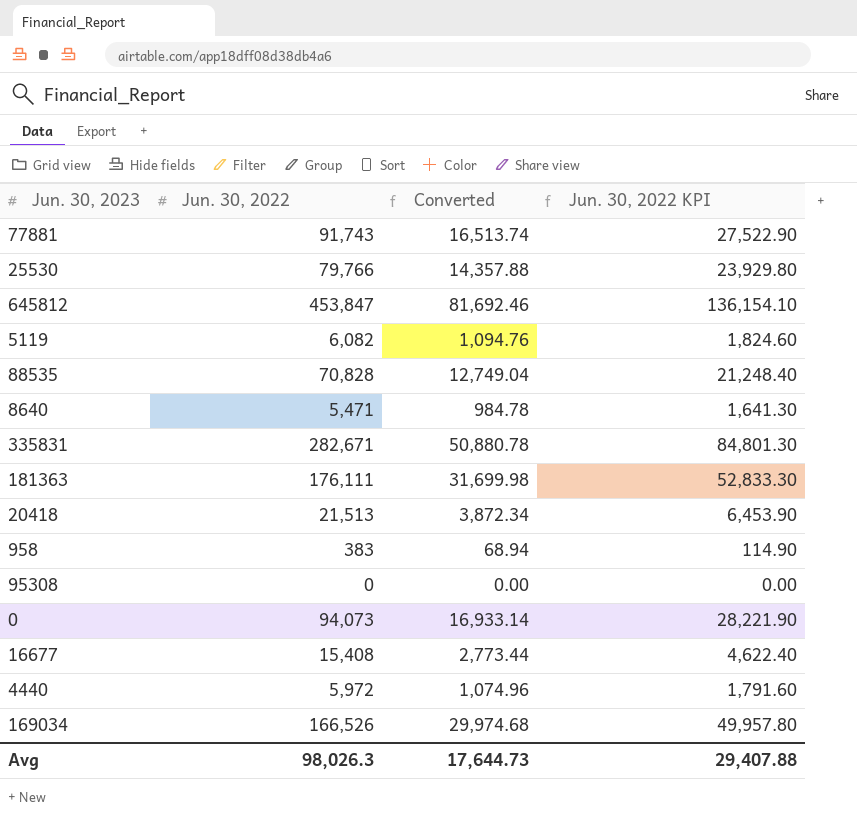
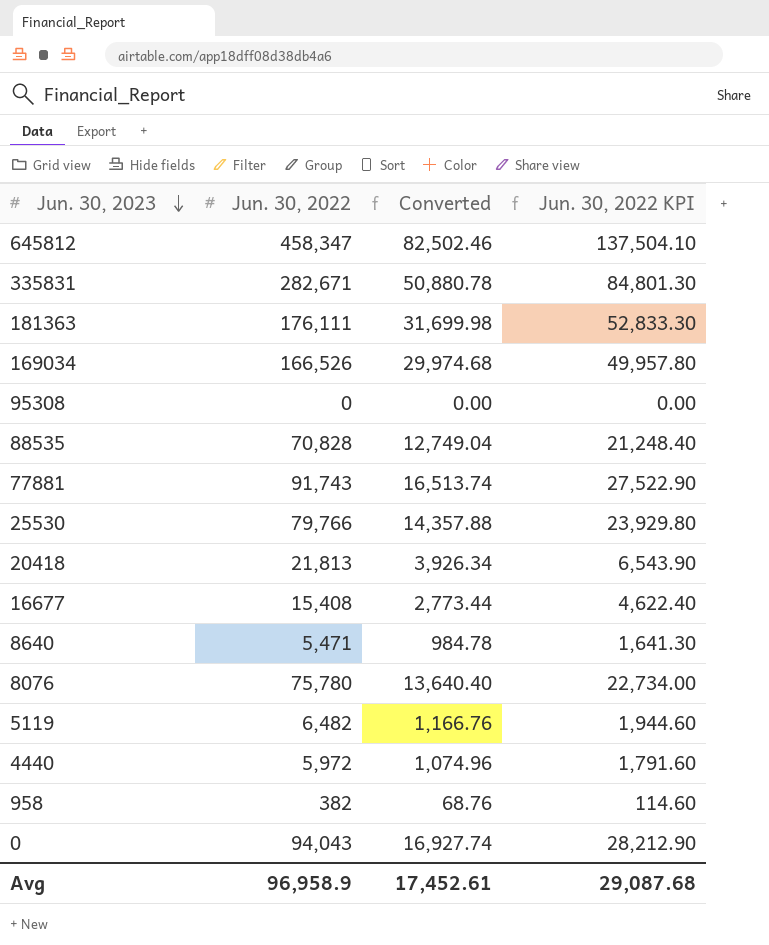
row order: none -> Jun. 30, 2023 descending
645812 | Jun. 30, 2022: 453,847 -> 458,347
645812 | Converted: 81,692.46 -> 82,502.46
645812 | Jun. 30, 2022 KPI: 136,154.10 -> 137,504.10
20418 | Jun. 30, 2022: 21,513 -> 21,813
20418 | Converted: 3,872.34 -> 3,926.34
20418 | Jun. 30, 2022 KPI: 6,453.90 -> 6,543.90
row 8076: none -> 75,780 | 13,640.40 | 22,734.00
5119 | Jun. 30, 2022: 6,082 -> 6,482
5119 | Converted: 1,094.76 -> 1,166.76
5119 | Jun. 30, 2022 KPI: 1,824.60 -> 1,944.60
958 | Jun. 30, 2022: 383 -> 382
958 | Converted: 68.94 -> 68.76
958 | Jun. 30, 2022 KPI: 114.90 -> 114.60
0 | Jun. 30, 2022: 94,073 -> 94,043
0 | Converted: 16,933.14 -> 16,927.74
0 | Jun. 30, 2022 KPI: 28,221.90 -> 28,212.90
Avg | Jun. 30, 2022: 98,026.3 -> 96,958.9
Avg | Converted: 17,644.73 -> 17,452.61
Avg | Jun. 30, 2022 KPI: 29,407.88 -> 29,087.68

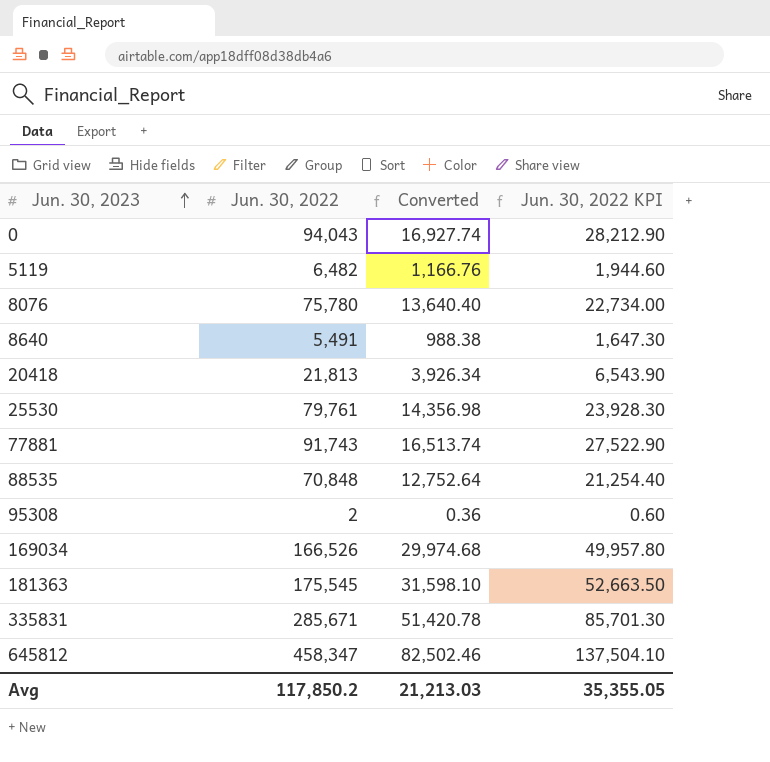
row order: Jun. 30, 2023 descending -> Jun. 30, 2023 ascending
row 16677: 15,408 | 2,773.44 | 4,622.40 -> none
row 4440: 5,972 | 1,074.96 | 1,791.60 -> none
row 958: 382 | 68.76 | 114.60 -> none
8640 | Jun. 30, 2022: 5,471 -> 5,491
8640 | Converted: 984.78 -> 988.38
8640 | Jun. 30, 2022 KPI: 1,641.30 -> 1,647.30
25530 | Jun. 30, 2022: 79,766 -> 79,761
25530 | Converted: 14,357.88 -> 14,356.98
25530 | Jun. 30, 2022 KPI: 23,929.80 -> 23,928.30
88535 | Jun. 30, 2022: 70,828 -> 70,848
88535 | Converted: 12,749.04 -> 12,752.64
88535 | Jun. 30, 2022 KPI: 21,248.40 -> 21,254.40
95308 | Jun. 30, 2022: 0 -> 2
95308 | Converted: 0.00 -> 0.36
95308 | Jun. 30, 2022 KPI: 0.00 -> 0.60
181363 | Jun. 30, 2022: 176,111 -> 175,545
181363 | Converted: 31,699.98 -> 31,598.10
181363 | Jun. 30, 2022 KPI: 52,833.30 -> 52,663.50
335831 | Jun. 30, 2022: 282,671 -> 285,671
335831 | Converted: 50,880.78 -> 51,420.78
335831 | Jun. 30, 2022 KPI: 84,801.30 -> 85,701.30
Avg | Jun. 30, 2022: 96,958.9 -> 117,850.2
Avg | Converted: 17,452.61 -> 21,213.03
Avg | Jun. 30, 2022 KPI: 29,087.68 -> 35,355.05

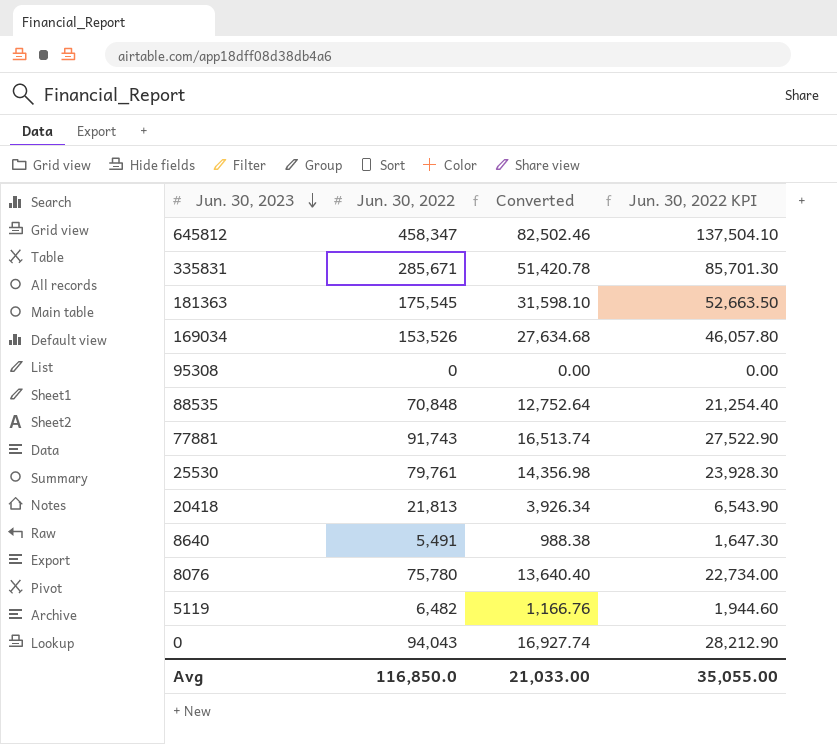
row order: Jun. 30, 2023 ascending -> Jun. 30, 2023 descending
169034 | Jun. 30, 2022: 166,526 -> 153,526
169034 | Converted: 29,974.68 -> 27,634.68
169034 | Jun. 30, 2022 KPI: 49,957.80 -> 46,057.80
95308 | Jun. 30, 2022: 2 -> 0
95308 | Converted: 0.36 -> 0.00
95308 | Jun. 30, 2022 KPI: 0.60 -> 0.00
Avg | Jun. 30, 2022: 117,850.2 -> 116,850.0
Avg | Converted: 21,213.03 -> 21,033.00
Avg | Jun. 30, 2022 KPI: 35,355.05 -> 35,055.00

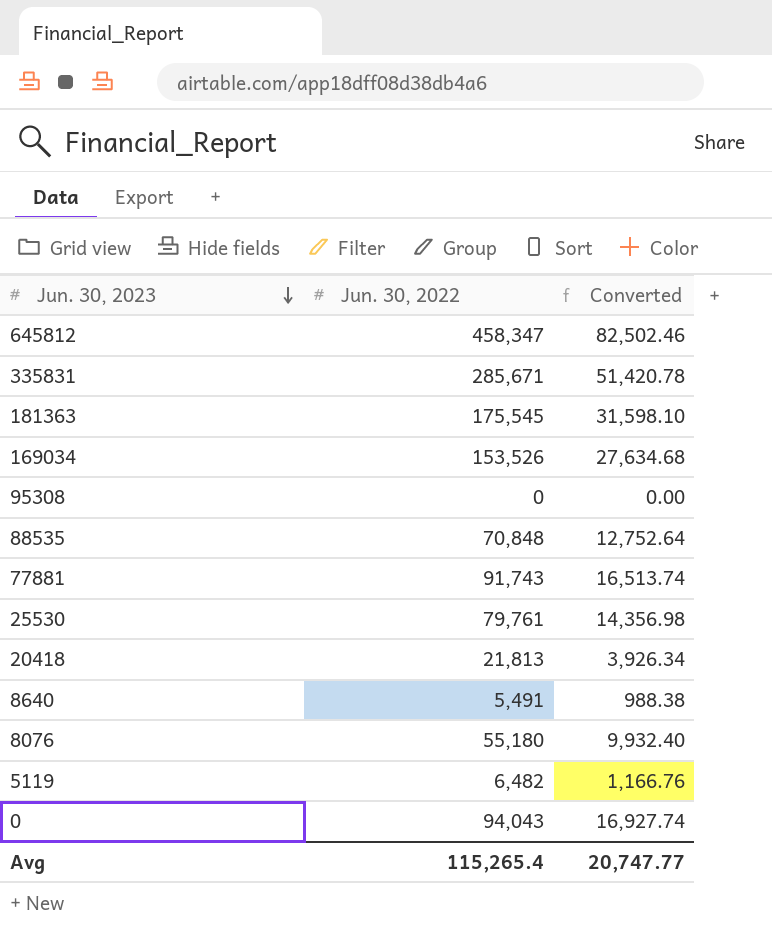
column Jun. 30, 2022 KPI | formula: [Jun. 30, 2022] * 0.3 -> none
8076 | Jun. 30, 2022: 75,780 -> 55,180
8076 | Converted: 13,640.40 -> 9,932.40
Avg | Jun. 30, 2022: 116,850.0 -> 115,265.4
Avg | Converted: 21,033.00 -> 20,747.77

